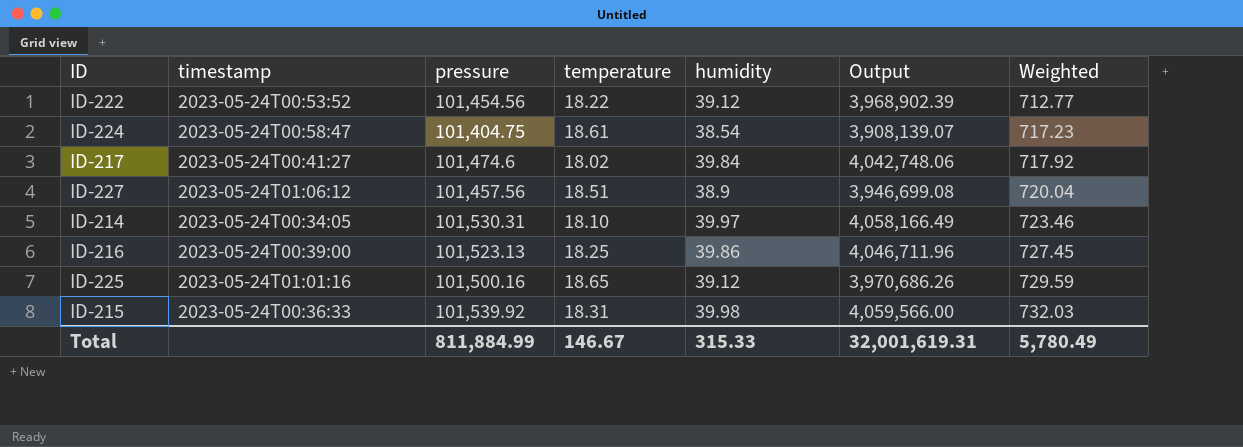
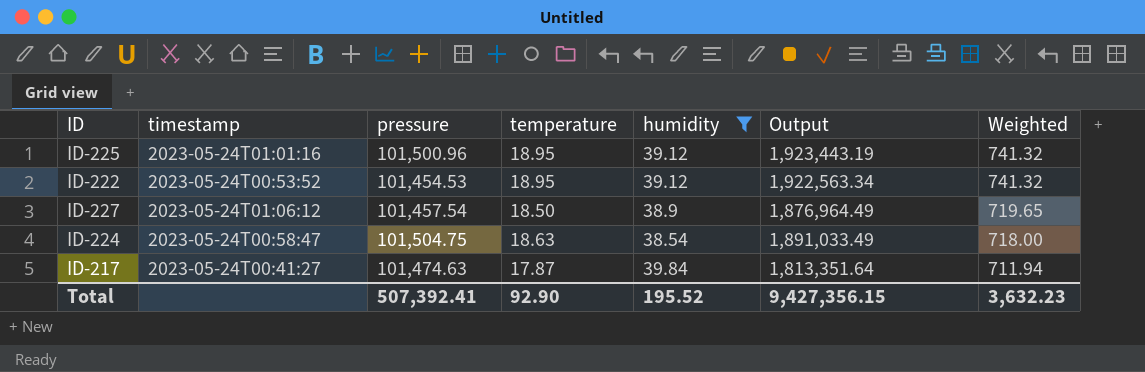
filter: none -> humidity <= 39.84
row order: Weighted ascending -> Weighted descending
column Output | formula: [pressure] * [humidity] -> [pressure] * [temperature]
ID-225 | pressure: 101,500.16 -> 101,500.96
ID-225 | temperature: 18.65 -> 18.95
ID-225 | Weighted: 729.59 -> 741.32
ID-222 | pressure: 101,454.56 -> 101,454.53
ID-222 | temperature: 18.22 -> 18.95
ID-222 | Weighted: 712.77 -> 741.32
ID-227 | pressure: 101,457.56 -> 101,457.54
ID-227 | temperature: 18.51 -> 18.50
ID-227 | Weighted: 720.04 -> 719.65
ID-224 | pressure: 101,404.75 -> 101,504.75
ID-224 | temperature: 18.61 -> 18.63
ID-224 | Weighted: 717.23 -> 718.00
ID-217 | pressure: 101,474.6 -> 101,474.63
ID-217 | temperature: 18.02 -> 17.87
ID-217 | Weighted: 717.92 -> 711.94
Total | pressure: 811,884.99 -> 507,392.41
Total | temperature: 146.67 -> 92.90
Total | humidity: 315.33 -> 195.52
Total | Output: 32,001,619.31 -> 9,427,356.15
Total | Weighted: 5,780.49 -> 3,632.23

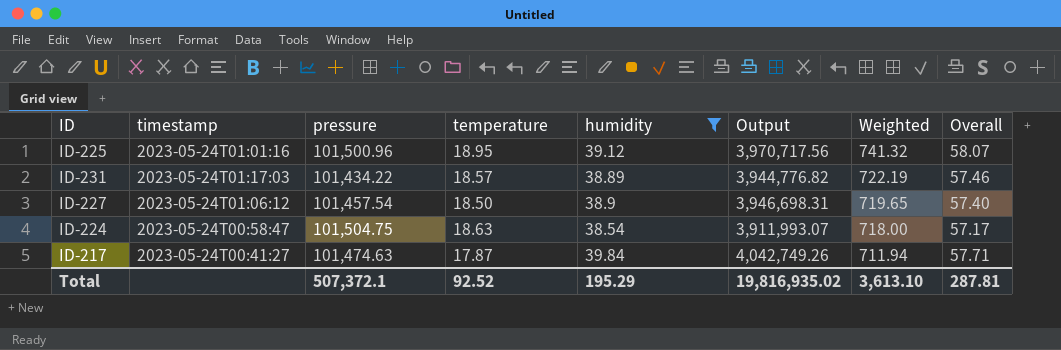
column Output | formula: [pressure] * [temperature] -> [pressure] * [humidity]
column Overall | formula: none -> [temperature] + [humidity]
row ID-222: 2023-05-24T00:53:52 | 101,454.53 | 18.95 | 39.12 | 1,922,563.34 | 741.32 -> none
row ID-231: none -> 2023-05-24T01:17:03 | 101,434.22 | 18.57 | 38.89 | 3,944,776.82 | 722.19 | 57.46
Total | pressure: 507,392.41 -> 507,372.1
Total | temperature: 92.90 -> 92.52
Total | humidity: 195.52 -> 195.29
Total | Output: 9,427,356.15 -> 19,816,935.02
Total | Weighted: 3,632.23 -> 3,613.10

